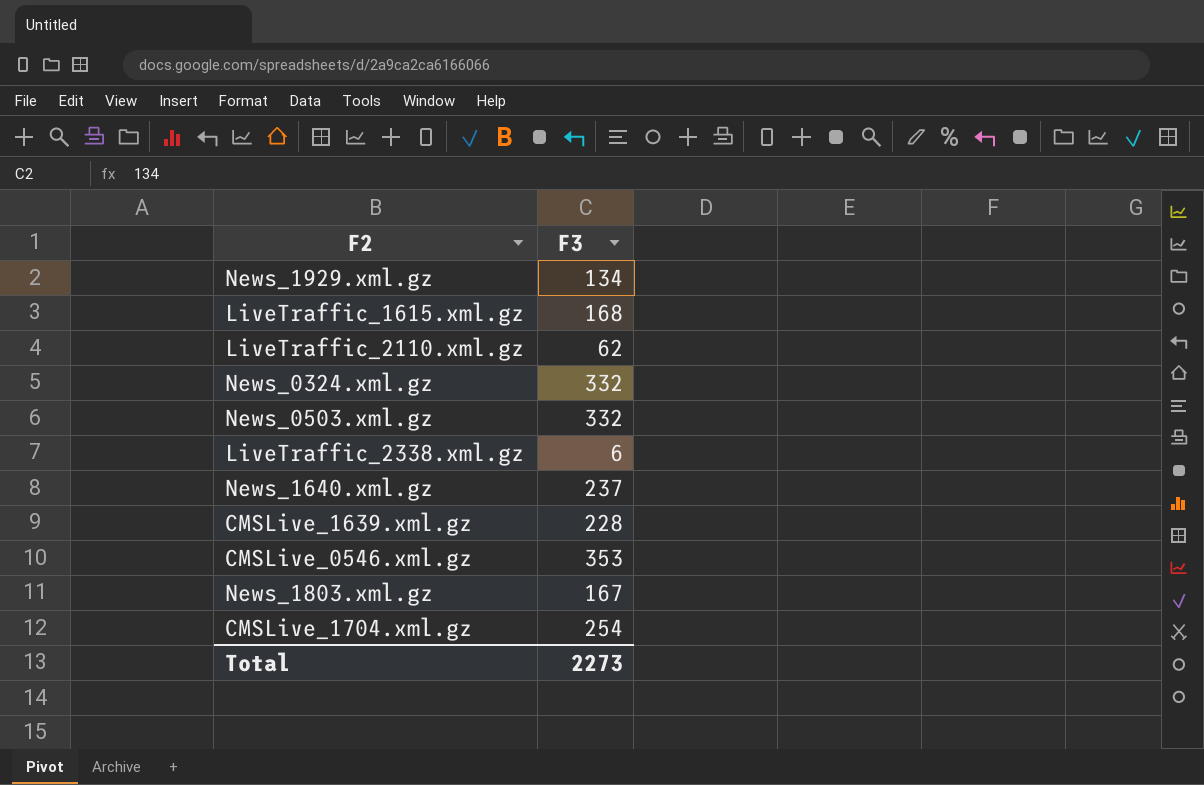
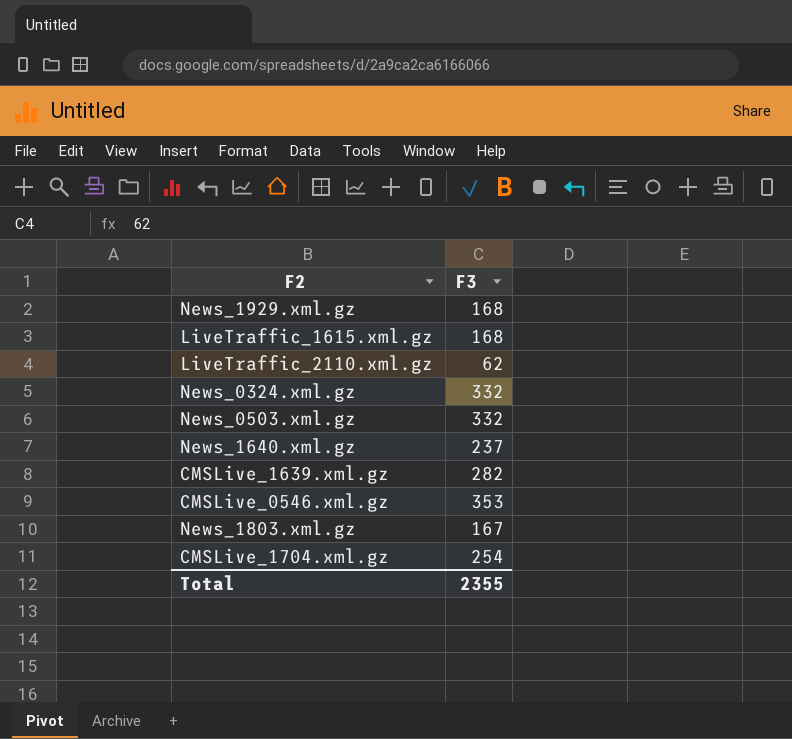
row LiveTraffic_2338.xml.gz: 6 -> none
News_1929.xml.gz | F3: 134 -> 168
CMSLive_1639.xml.gz | F3: 228 -> 282
Total | F3: 2273 -> 2355

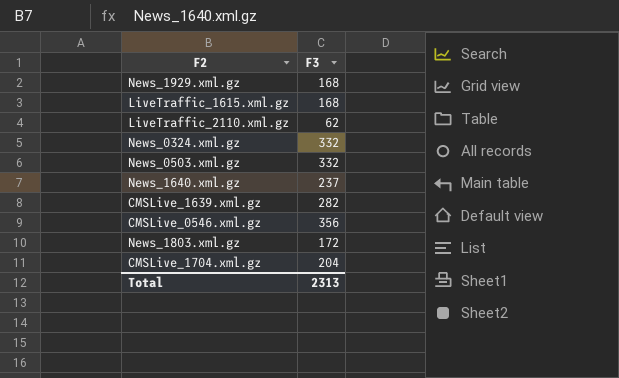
CMSLive_0546.xml.gz | F3: 353 -> 356
News_1803.xml.gz | F3: 167 -> 172
CMSLive_1704.xml.gz | F3: 254 -> 204
Total | F3: 2355 -> 2313

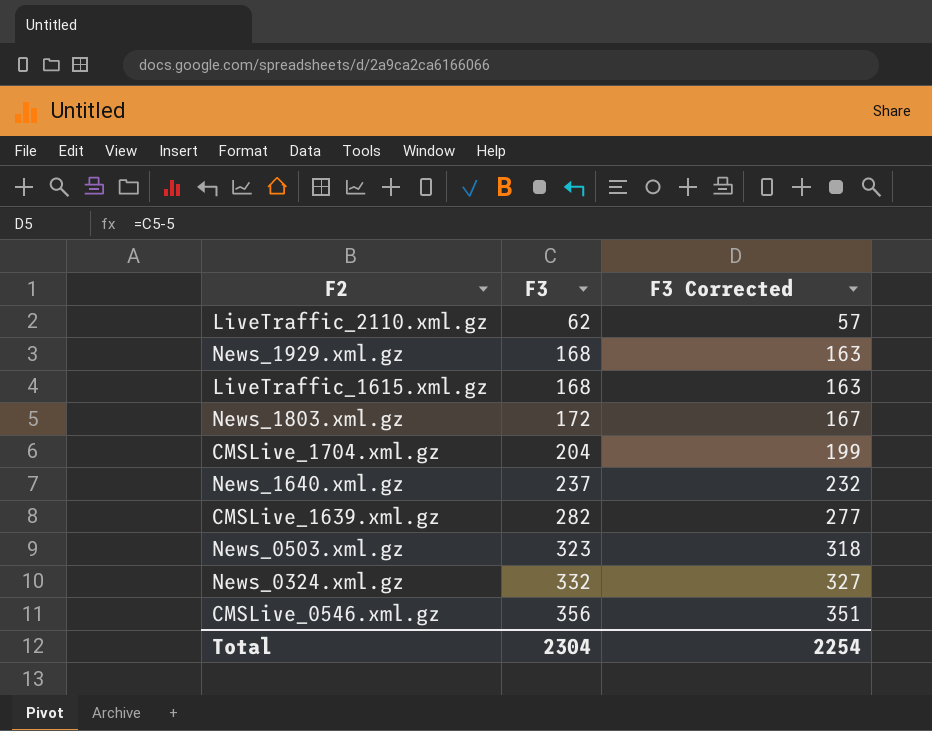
row order: none -> F3 ascending
column F3 Corrected | formula: none -> [F3] - 5
News_0503.xml.gz | F3: 332 -> 323
Total | F3: 2313 -> 2304

